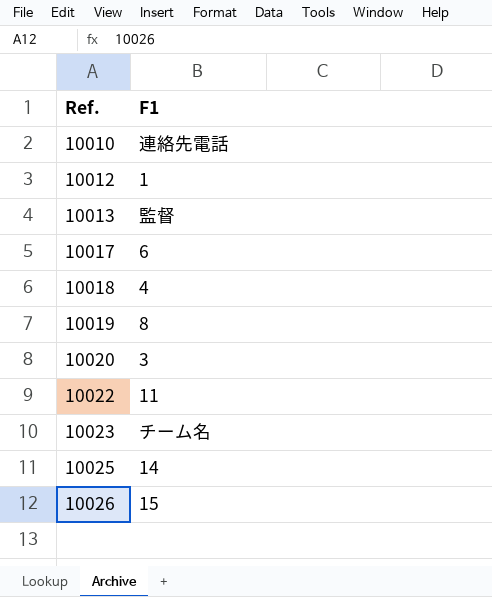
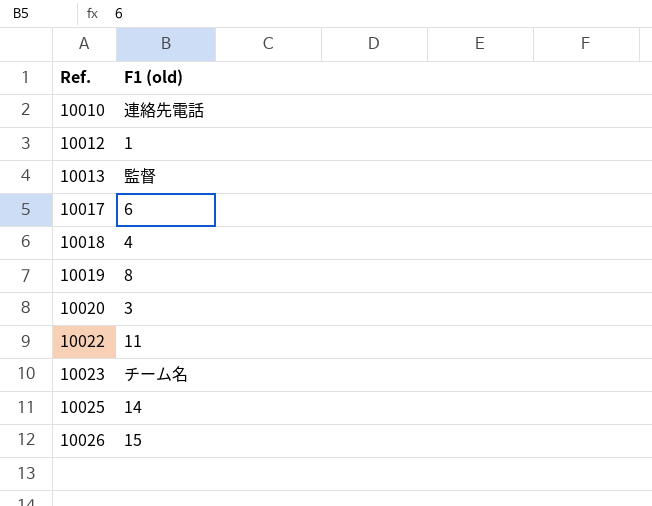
column name: F1 -> F1 (old)

